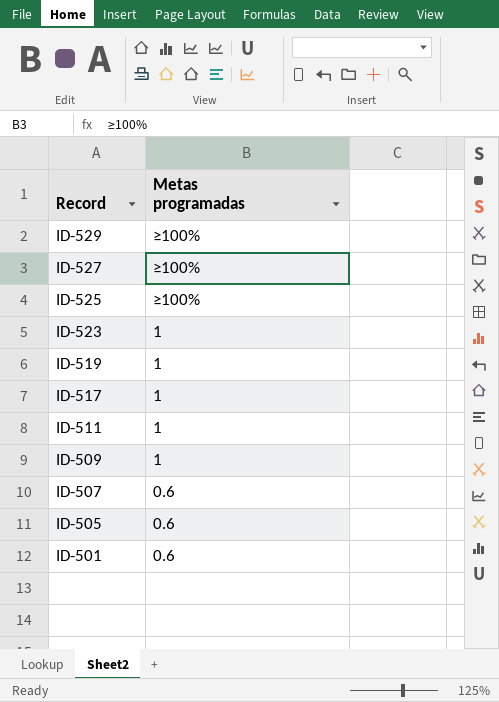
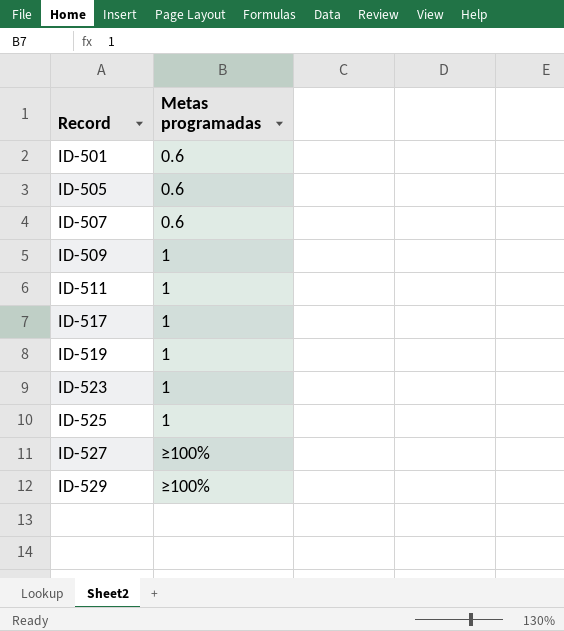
row order: Record descending -> Record ascending
ID-525 | Metas programadas: ≥100% -> 1

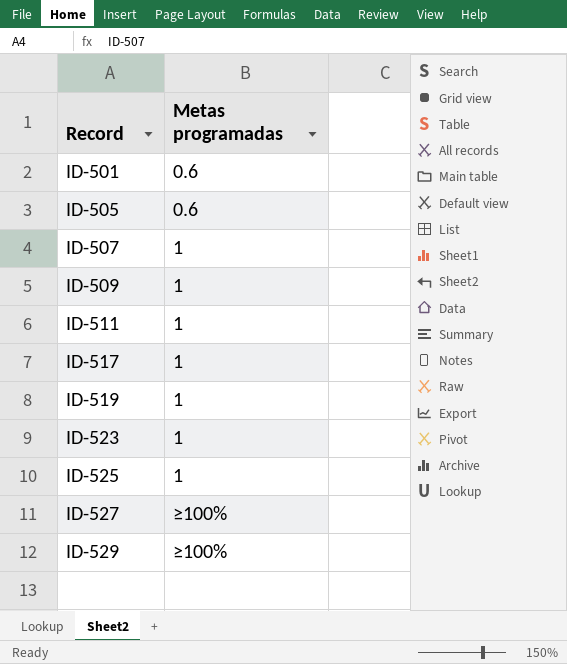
ID-507 | Metas programadas: 0.6 -> 1

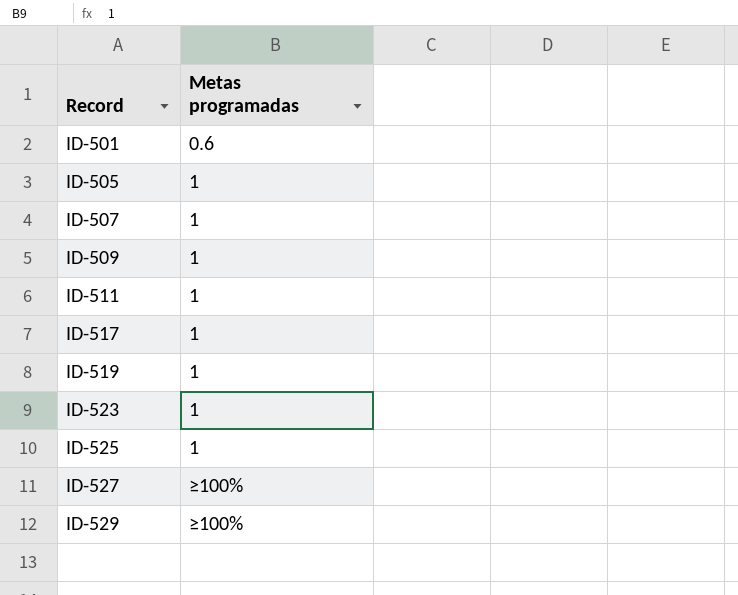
ID-505 | Metas programadas: 0.6 -> 1

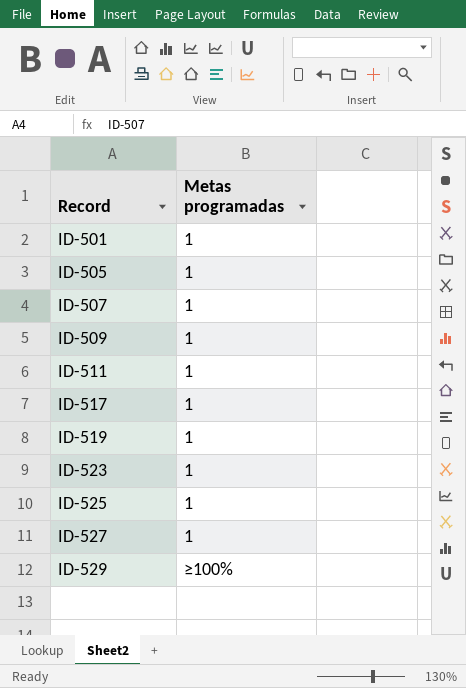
ID-501 | Metas programadas: 0.6 -> 1
ID-527 | Metas programadas: ≥100% -> 1

